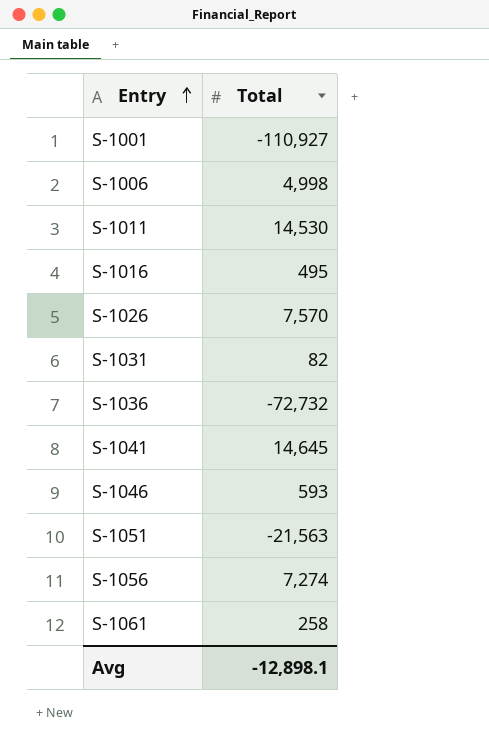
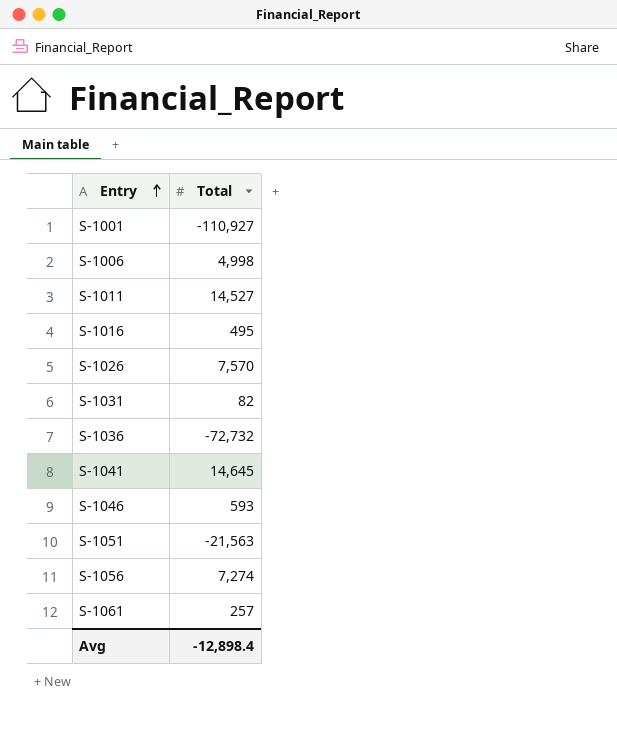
S-1011 | Total: 14,530 -> 14,527
S-1061 | Total: 258 -> 257
Avg | Total: -12,898.1 -> -12,898.4

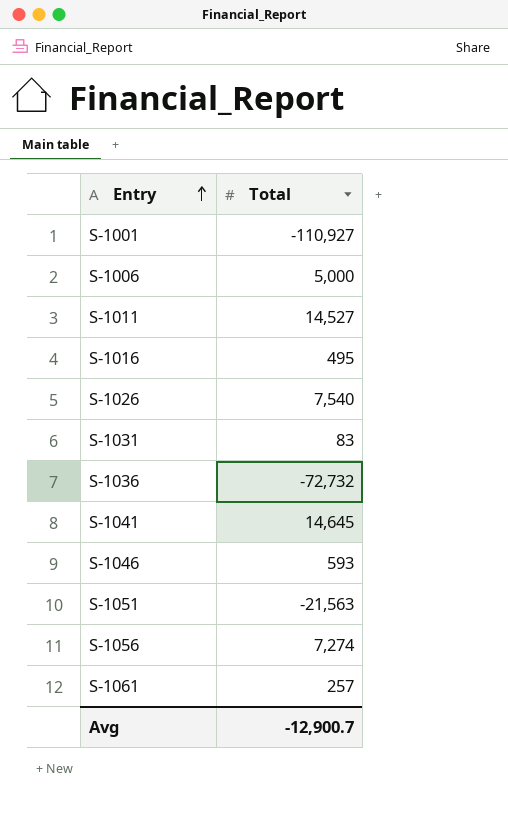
S-1006 | Total: 4,998 -> 5,000
S-1026 | Total: 7,570 -> 7,540
S-1031 | Total: 82 -> 83
Avg | Total: -12,898.4 -> -12,900.7

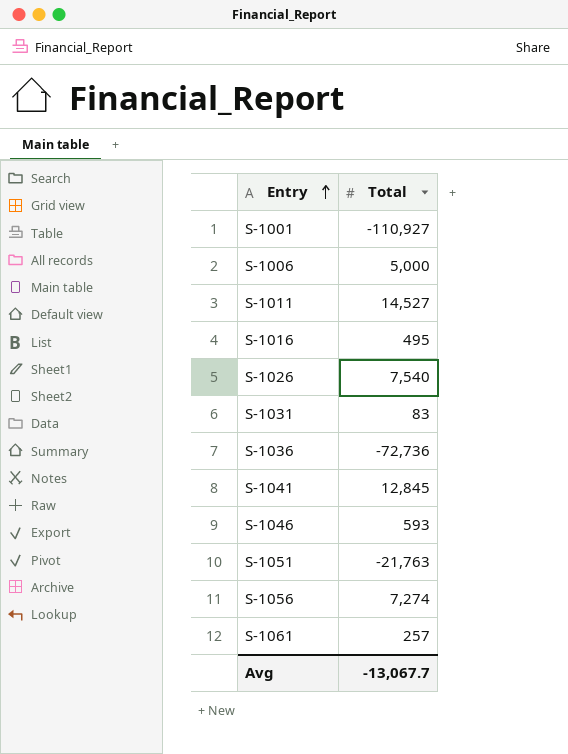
S-1036 | Total: -72,732 -> -72,736
S-1041 | Total: 14,645 -> 12,845
S-1051 | Total: -21,563 -> -21,763
Avg | Total: -12,900.7 -> -13,067.7

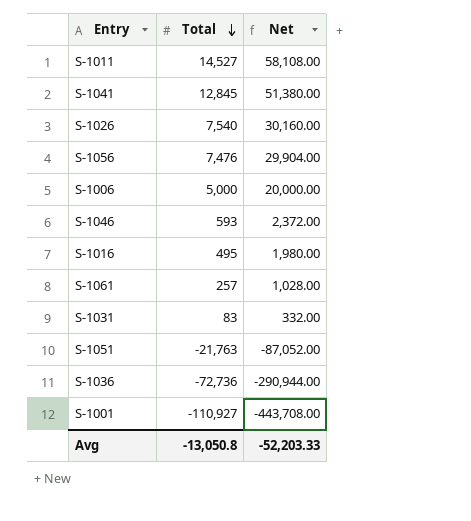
row order: Entry ascending -> Total descending
column Net | formula: none -> [Total] * 4
S-1056 | Total: 7,274 -> 7,476
Avg | Total: -13,067.7 -> -13,050.8

